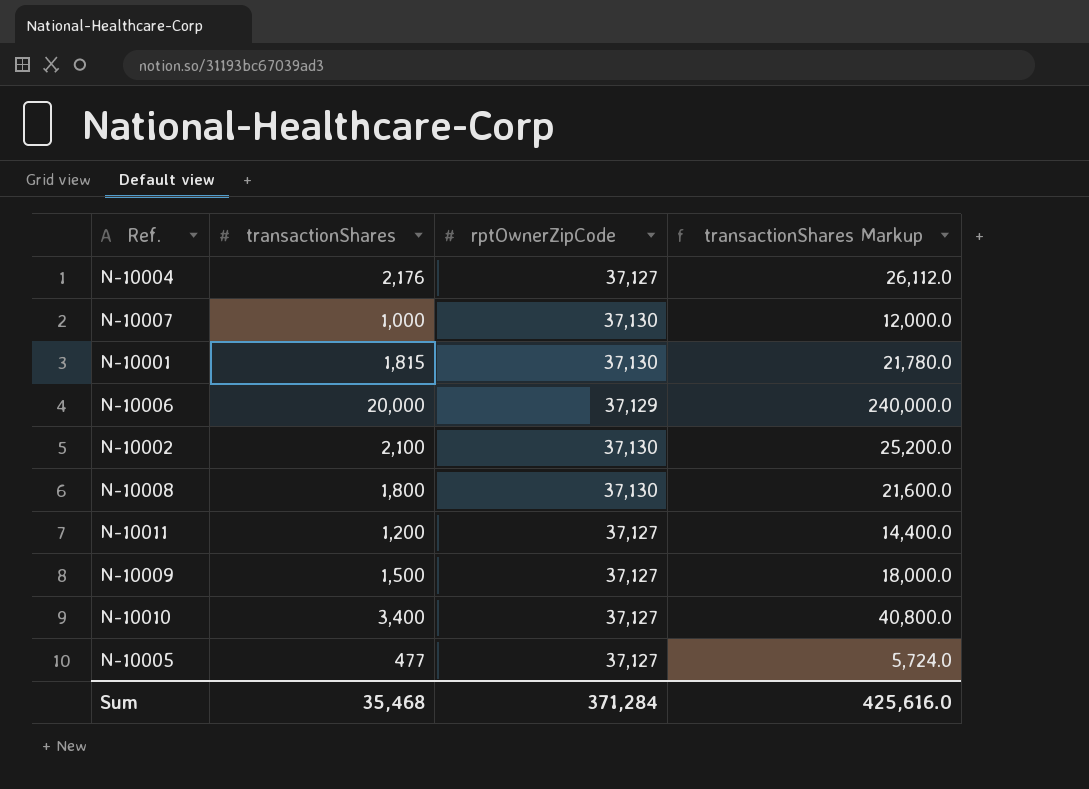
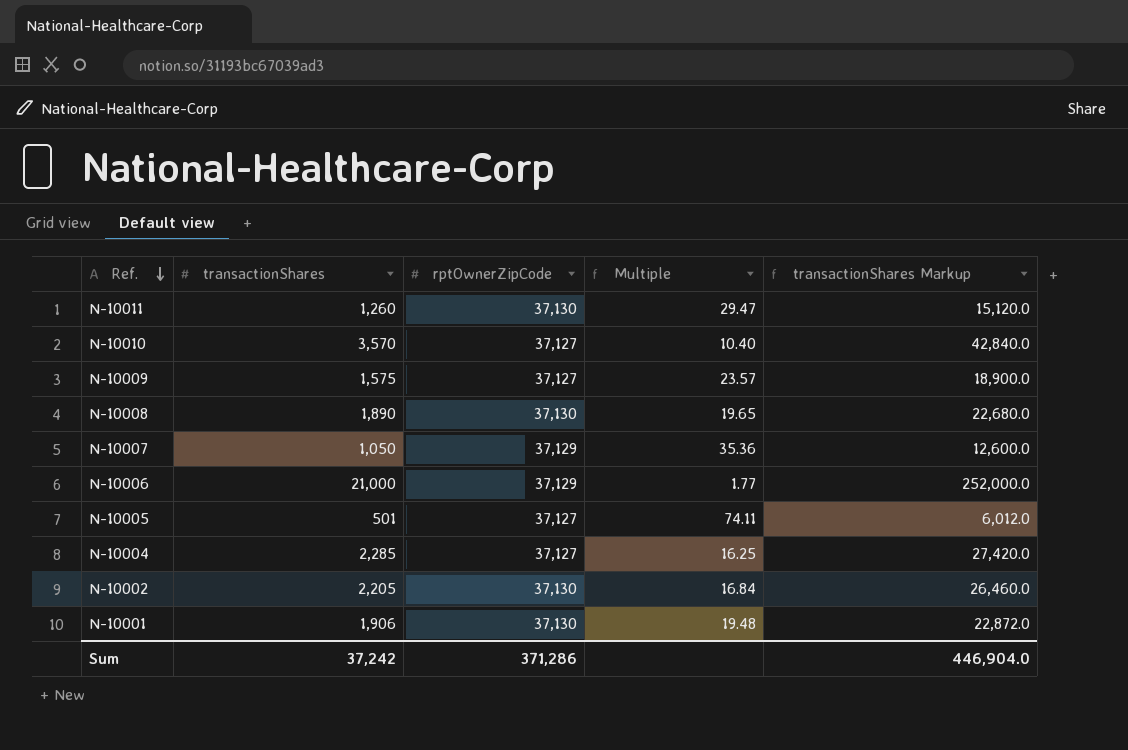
row order: none -> Ref. descending
column Multiple | formula: none -> [rptOwnerZipCode] / [transactionShares]
N-10011 | transactionShares: 1,200 -> 1,260
N-10011 | rptOwnerZipCode: 37,127 -> 37,130
N-10011 | transactionShares Markup: 14,400.0 -> 15,120.0
N-10010 | transactionShares: 3,400 -> 3,570
N-10010 | transactionShares Markup: 40,800.0 -> 42,840.0
N-10009 | transactionShares: 1,500 -> 1,575
N-10009 | transactionShares Markup: 18,000.0 -> 18,900.0
N-10008 | transactionShares: 1,800 -> 1,890
N-10008 | transactionShares Markup: 21,600.0 -> 22,680.0
N-10007 | transactionShares: 1,000 -> 1,050
N-10007 | rptOwnerZipCode: 37,130 -> 37,129
N-10007 | transactionShares Markup: 12,000.0 -> 12,600.0
N-10006 | transactionShares: 20,000 -> 21,000
N-10006 | transactionShares Markup: 240,000.0 -> 252,000.0
N-10005 | transactionShares: 477 -> 501
N-10005 | transactionShares Markup: 5,724.0 -> 6,012.0
N-10004 | transactionShares: 2,176 -> 2,285
N-10004 | transactionShares Markup: 26,112.0 -> 27,420.0
N-10002 | transactionShares: 2,100 -> 2,205
N-10002 | transactionShares Markup: 25,200.0 -> 26,460.0
N-10001 | transactionShares: 1,815 -> 1,906
N-10001 | transactionShares Markup: 21,780.0 -> 22,872.0
Sum | transactionShares: 35,468 -> 37,242
Sum | rptOwnerZipCode: 371,284 -> 371,286
Sum | transactionShares Markup: 425,616.0 -> 446,904.0

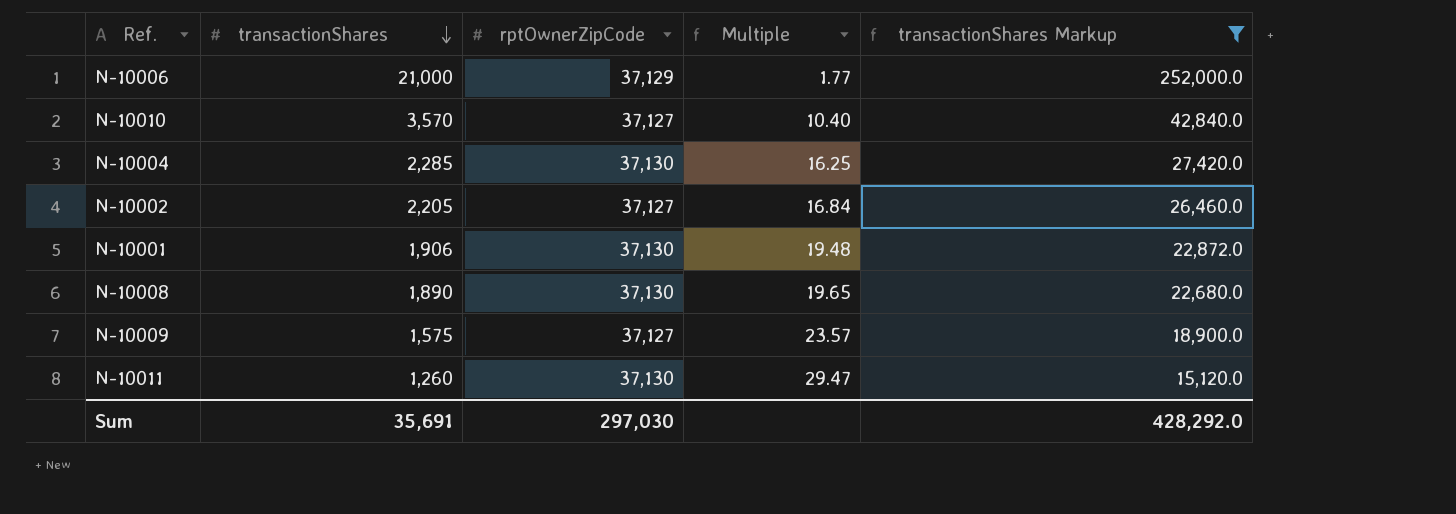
filter: none -> transactionShares Markup >= 15,120.0
row order: Ref. descending -> transactionShares descending
N-10004 | rptOwnerZipCode: 37,127 -> 37,130
N-10002 | rptOwnerZipCode: 37,130 -> 37,127
Sum | transactionShares: 37,242 -> 35,691
Sum | rptOwnerZipCode: 371,286 -> 297,030
Sum | transactionShares Markup: 446,904.0 -> 428,292.0

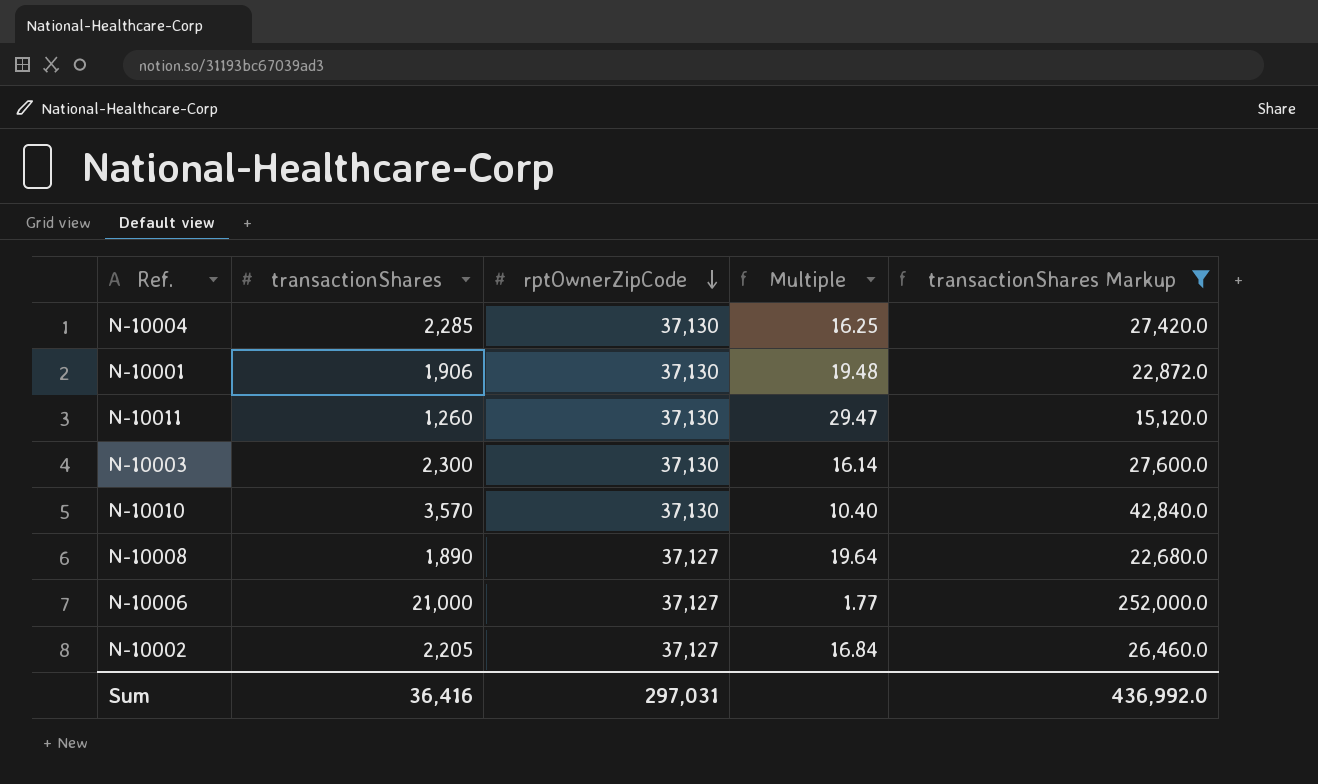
row order: transactionShares descending -> rptOwnerZipCode descending
row N-10009: 1,575 | 37,127 | 23.57 | 18,900.0 -> none
row N-10003: none -> 2,300 | 37,130 | 16.14 | 27,600.0
N-10010 | rptOwnerZipCode: 37,127 -> 37,130
N-10008 | rptOwnerZipCode: 37,130 -> 37,127
N-10008 | Multiple: 19.65 -> 19.64
N-10006 | rptOwnerZipCode: 37,129 -> 37,127
Sum | transactionShares: 35,691 -> 36,416
Sum | rptOwnerZipCode: 297,030 -> 297,031
Sum | transactionShares Markup: 428,292.0 -> 436,992.0

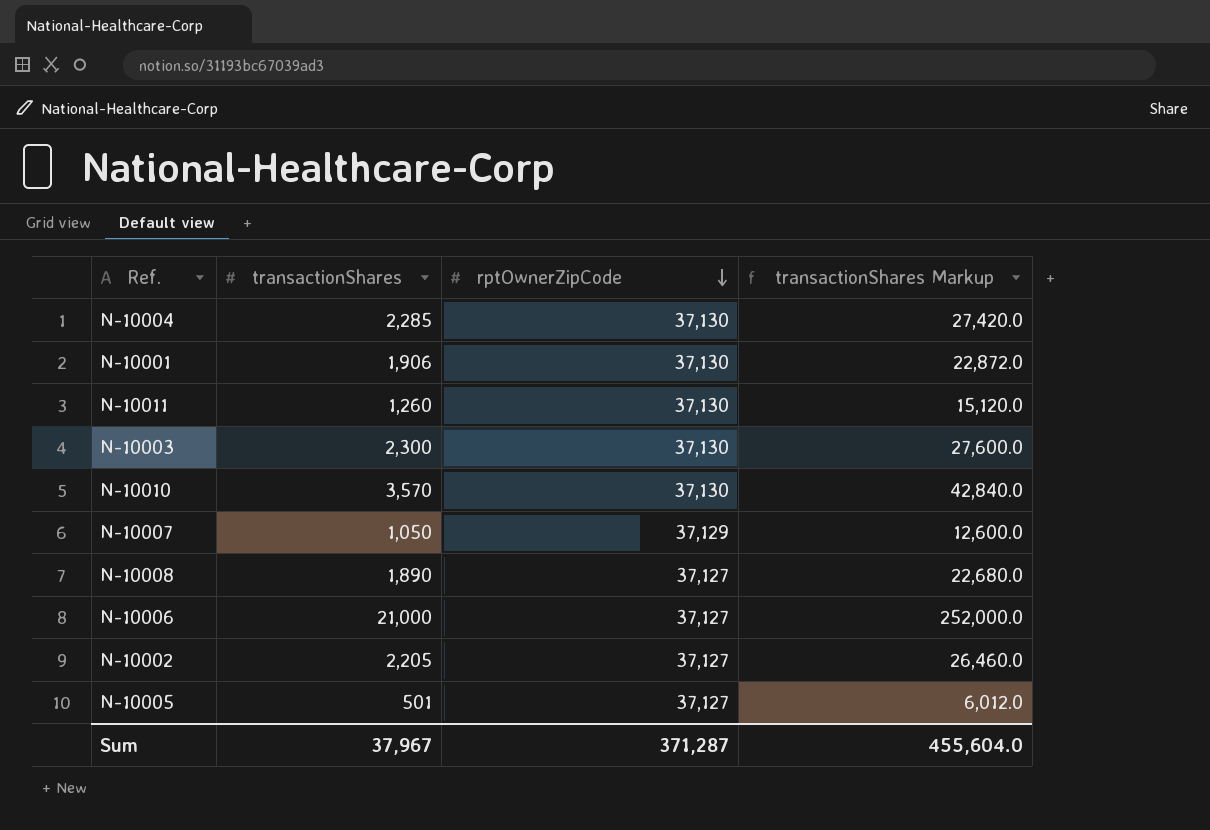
filter: transactionShares Markup >= 15,120.0 -> none
column Multiple | formula: [rptOwnerZipCode] / [transactionShares] -> none
Sum | transactionShares: 36,416 -> 37,967
Sum | rptOwnerZipCode: 297,031 -> 371,287
Sum | transactionShares Markup: 436,992.0 -> 455,604.0

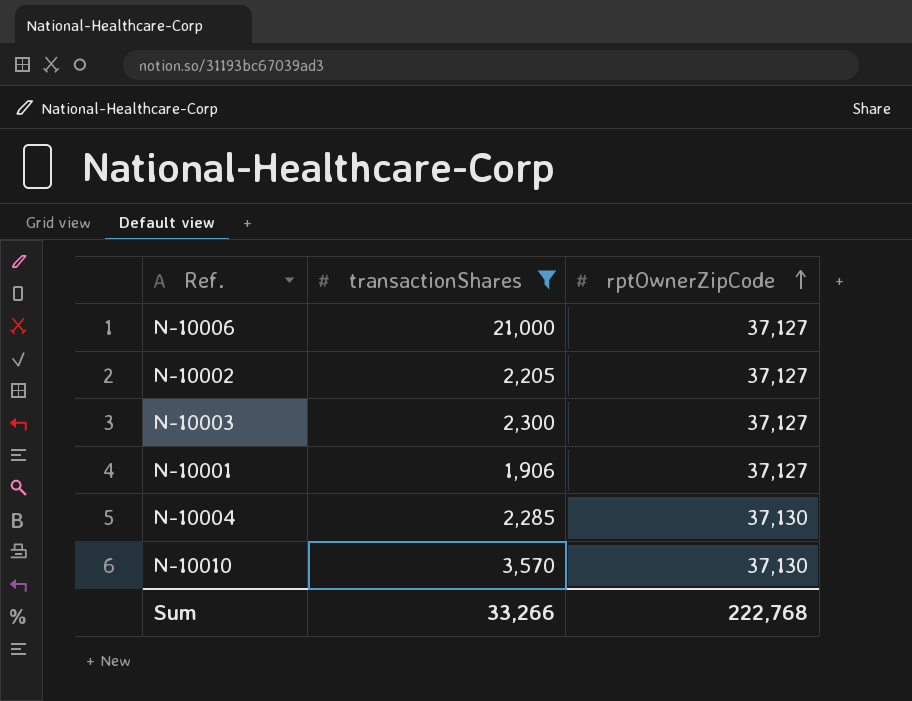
filter: none -> transactionShares >= 1,906
row order: rptOwnerZipCode descending -> rptOwnerZipCode ascending
column transactionShares Markup | formula: [transactionShares] * 12 -> none
N-10003 | rptOwnerZipCode: 37,130 -> 37,127
N-10001 | rptOwnerZipCode: 37,130 -> 37,127
Sum | transactionShares: 37,967 -> 33,266
Sum | rptOwnerZipCode: 371,287 -> 222,768

